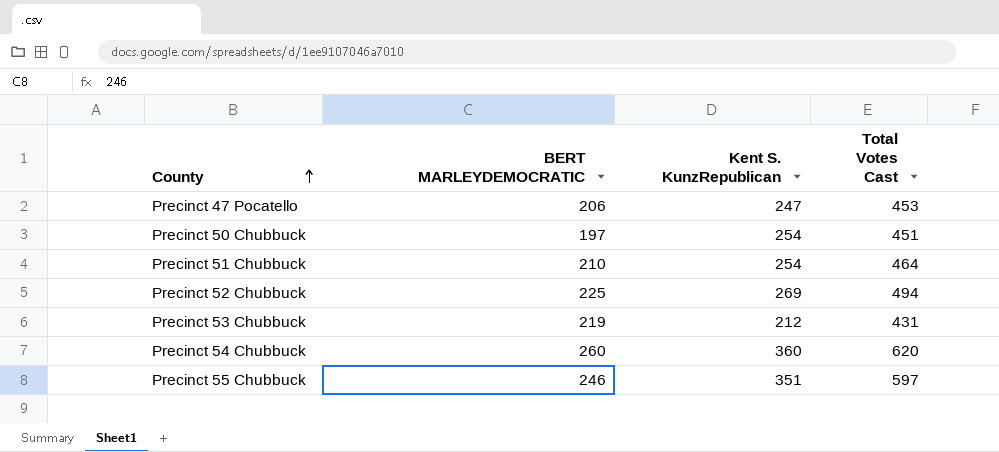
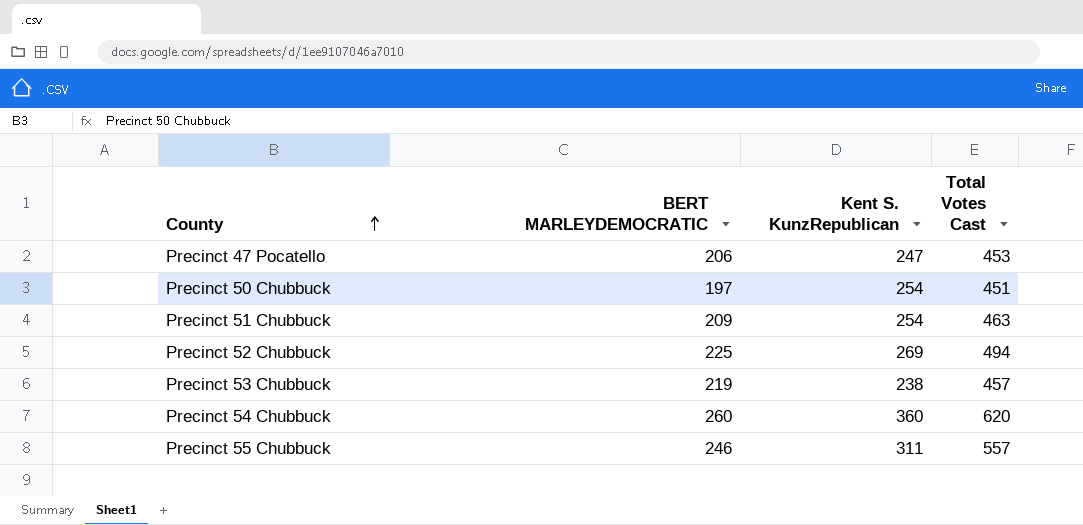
Precinct 51 Chubbuck | BERT MARLEYDEMOCRATIC: 210 -> 209
Precinct 51 Chubbuck | Total Votes Cast: 464 -> 463
Precinct 53 Chubbuck | Kent S. KunzRepublican: 212 -> 238
Precinct 53 Chubbuck | Total Votes Cast: 431 -> 457
Precinct 55 Chubbuck | Kent S. KunzRepublican: 351 -> 311
Precinct 55 Chubbuck | Total Votes Cast: 597 -> 557

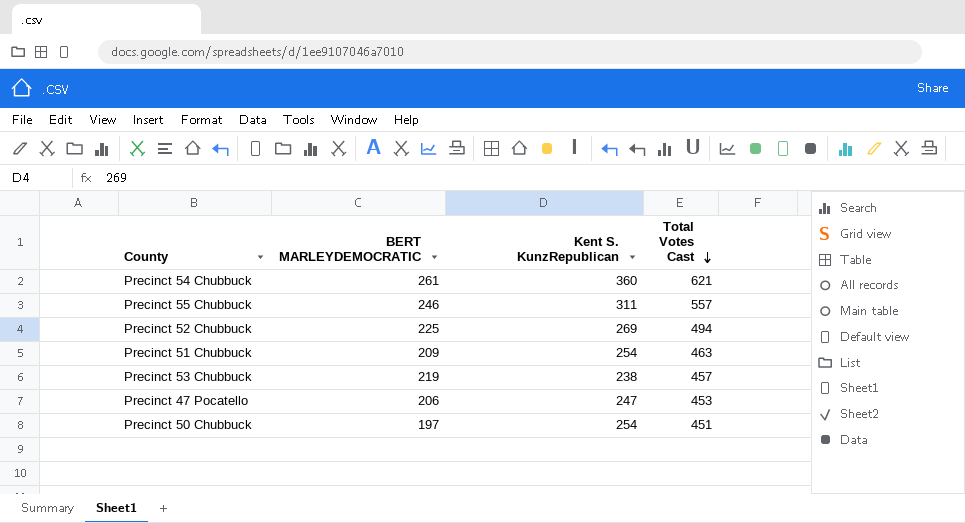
row order: County ascending -> Total Votes Cast descending
Precinct 54 Chubbuck | BERT MARLEYDEMOCRATIC: 260 -> 261
Precinct 54 Chubbuck | Total Votes Cast: 620 -> 621

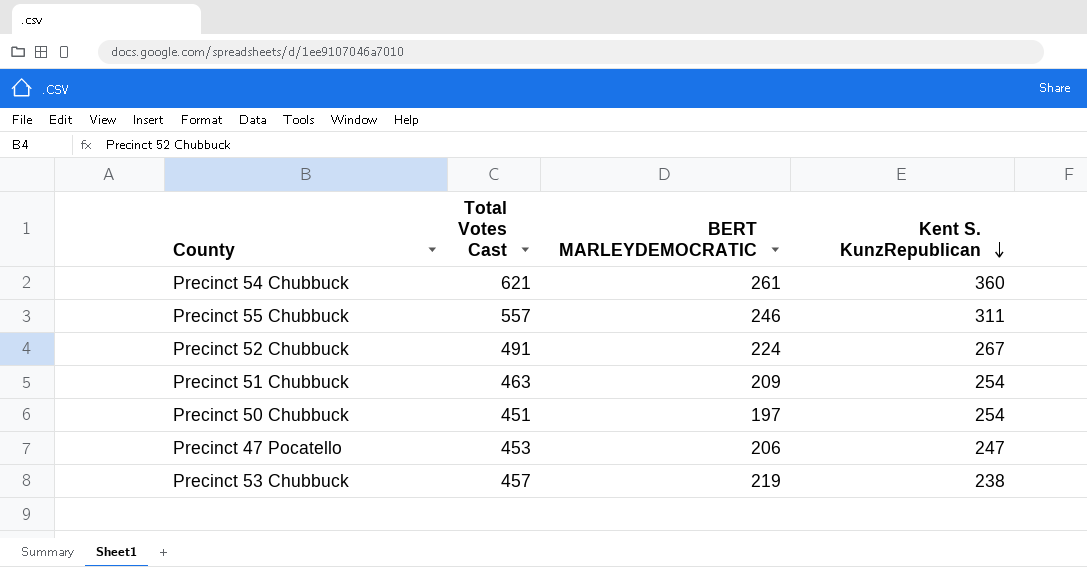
row order: Total Votes Cast descending -> Kent S. KunzRepublican descending
column Total Votes Cast | position: 4 -> 2
Precinct 52 Chubbuck | Total Votes Cast: 494 -> 491
Precinct 52 Chubbuck | BERT MARLEYDEMOCRATIC: 225 -> 224
Precinct 52 Chubbuck | Kent S. KunzRepublican: 269 -> 267

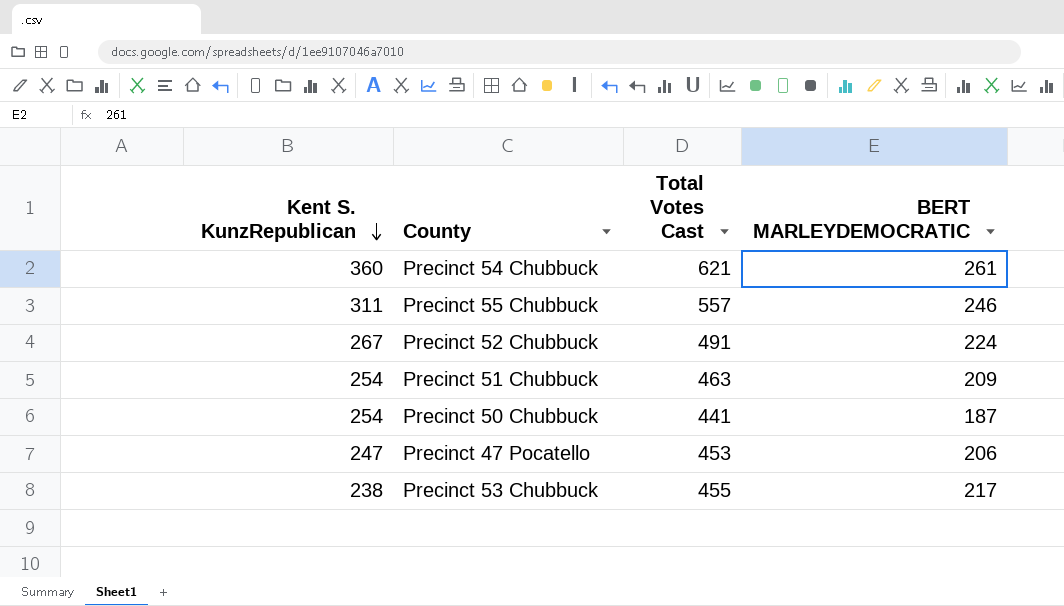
column Kent S. KunzRepublican | position: 4 -> 1
Precinct 50 Chubbuck | Total Votes Cast: 451 -> 441
Precinct 50 Chubbuck | BERT MARLEYDEMOCRATIC: 197 -> 187
Precinct 53 Chubbuck | Total Votes Cast: 457 -> 455
Precinct 53 Chubbuck | BERT MARLEYDEMOCRATIC: 219 -> 217

